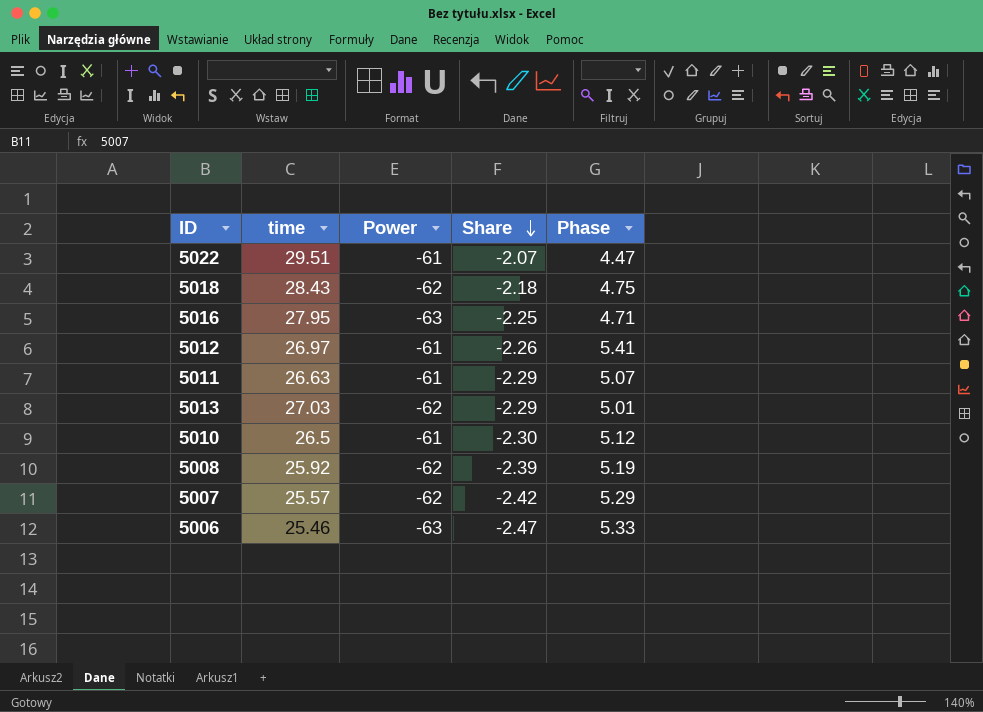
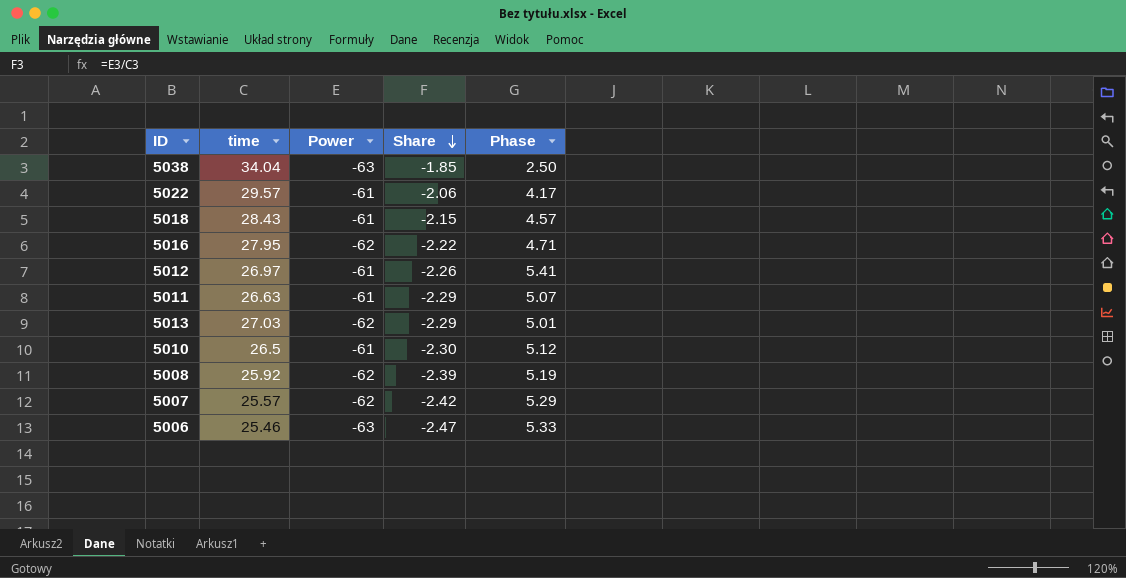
row 5038: none -> 34.04 | -63 | -1.85 | 2.50
5022 | time: 29.51 -> 29.57
5022 | Share: -2.07 -> -2.06
5022 | Phase: 4.47 -> 4.17
5018 | Power: -62 -> -61
5018 | Share: -2.18 -> -2.15
5018 | Phase: 4.75 -> 4.57
5016 | Power: -63 -> -62
5016 | Share: -2.25 -> -2.22

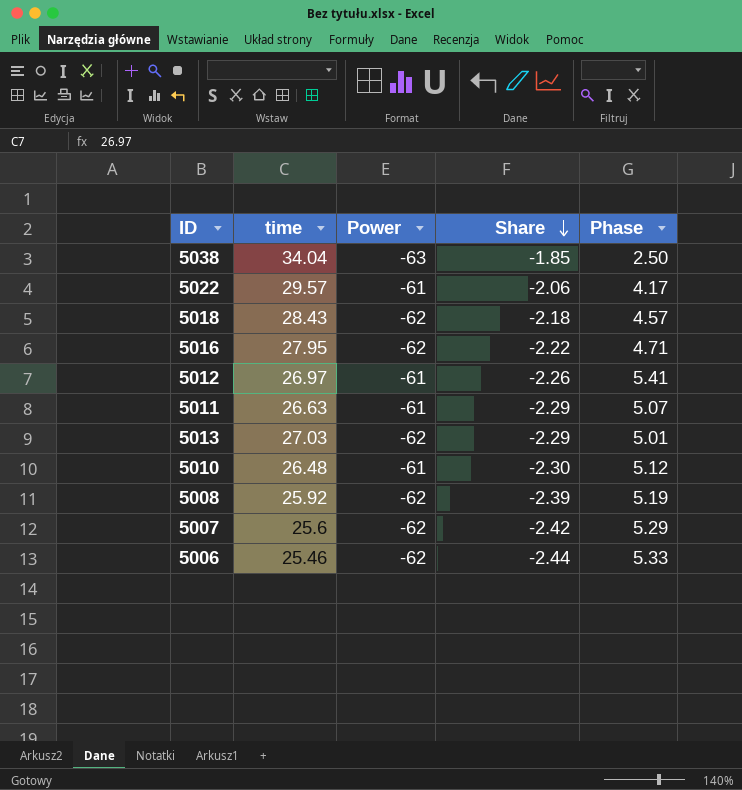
5018 | Power: -61 -> -62
5018 | Share: -2.15 -> -2.18
5010 | time: 26.5 -> 26.48
5007 | time: 25.57 -> 25.6
5006 | Power: -63 -> -62
5006 | Share: -2.47 -> -2.44

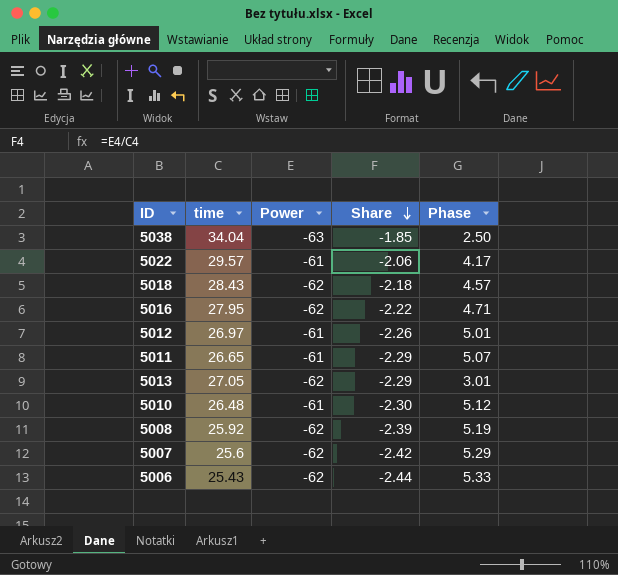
5012 | Phase: 5.41 -> 5.01
5011 | time: 26.63 -> 26.65
5013 | time: 27.03 -> 27.05
5013 | Phase: 5.01 -> 3.01
5006 | time: 25.46 -> 25.43

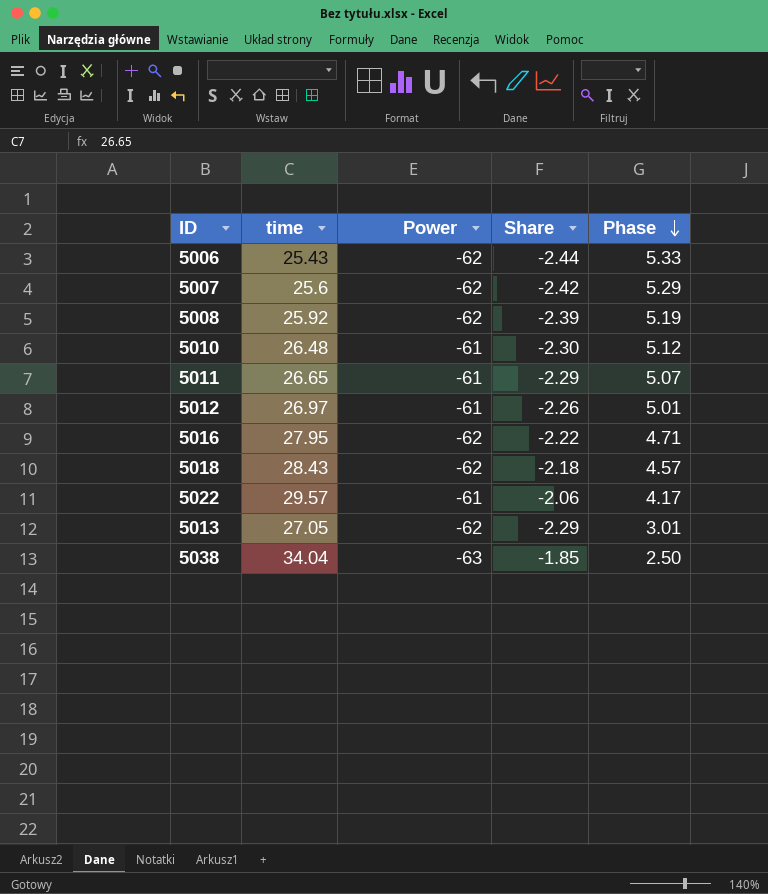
row order: Share descending -> Phase descending

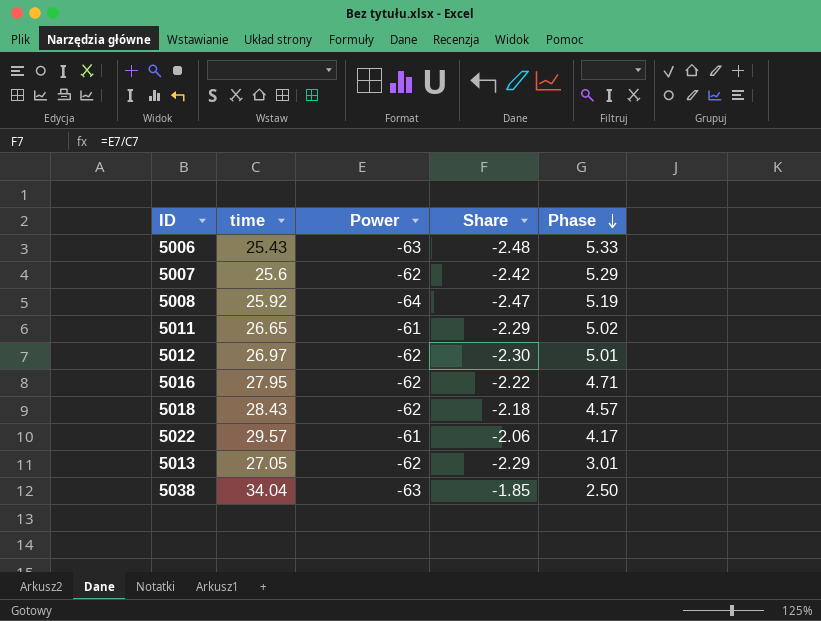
row 5010: 26.48 | -61 | -2.30 | 5.12 -> none
5006 | Power: -62 -> -63
5006 | Share: -2.44 -> -2.48
5008 | Power: -62 -> -64
5008 | Share: -2.39 -> -2.47
5011 | Phase: 5.07 -> 5.02
5012 | Power: -61 -> -62
5012 | Share: -2.26 -> -2.30

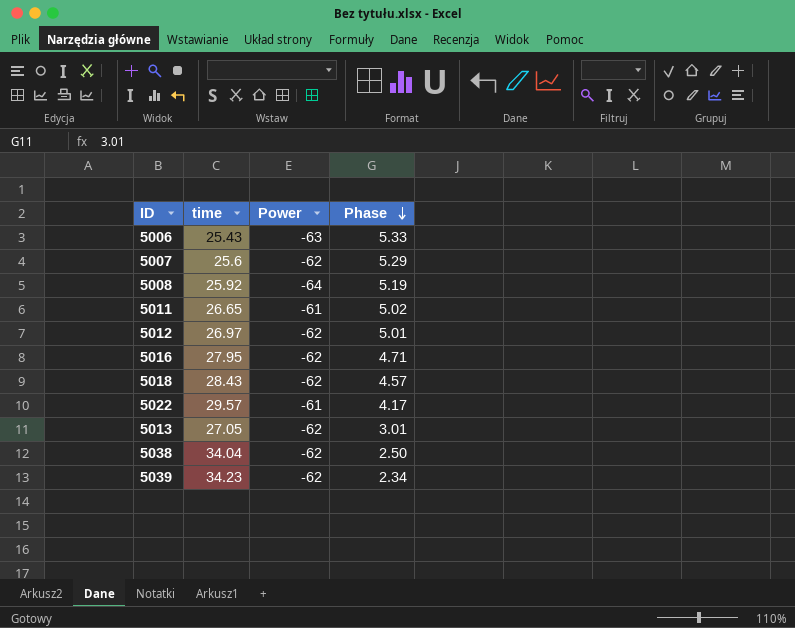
column Share | formula: [Power] / [time] -> none
5038 | Power: -63 -> -62
row 5039: none -> 34.23 | -62 | 2.34

